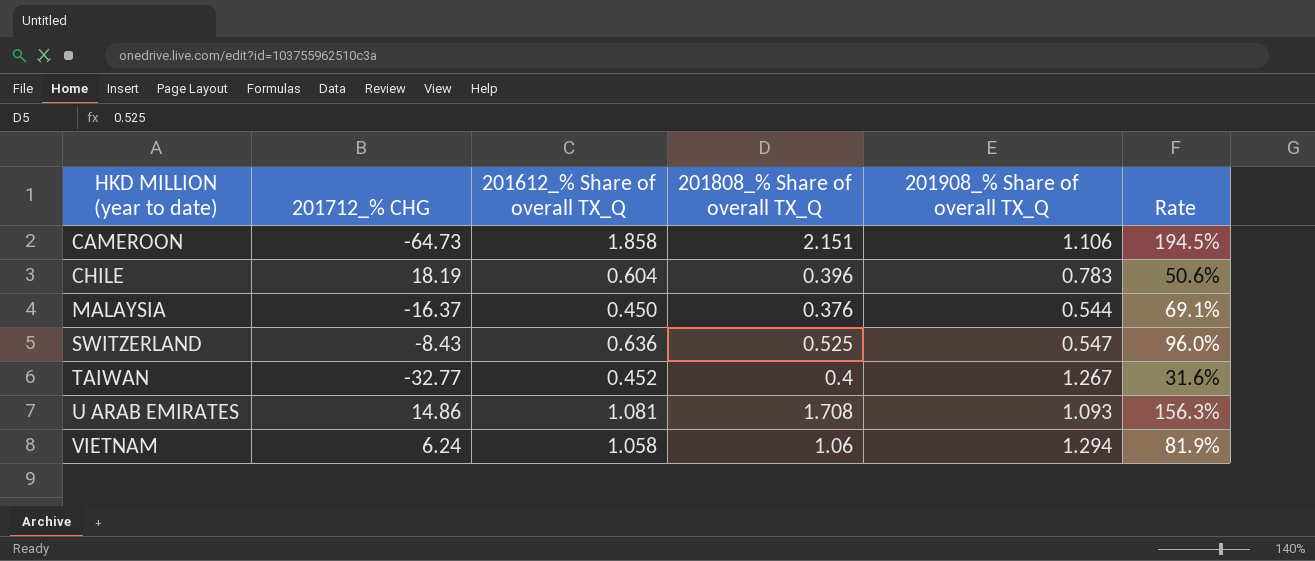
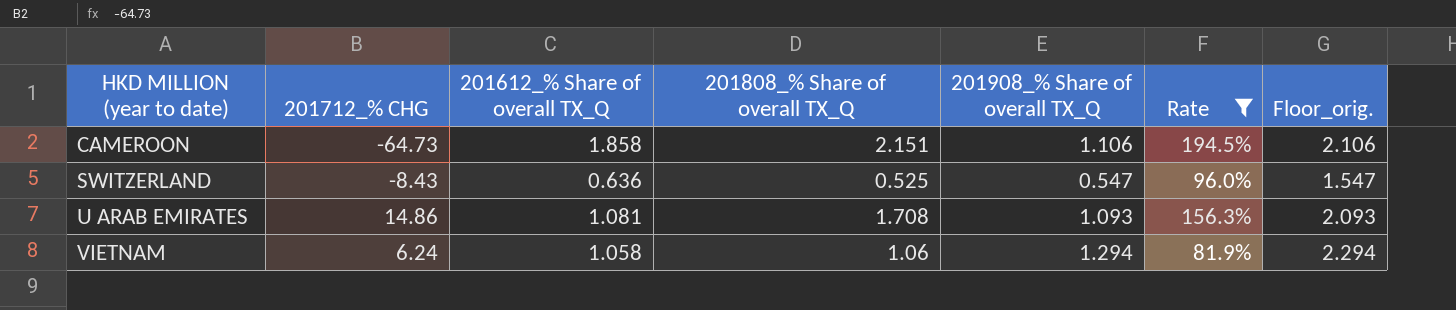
filter: none -> Rate >= 81.9%
column Floor_orig. | formula: none -> [201908_% Share of overall TX_Q] + 1

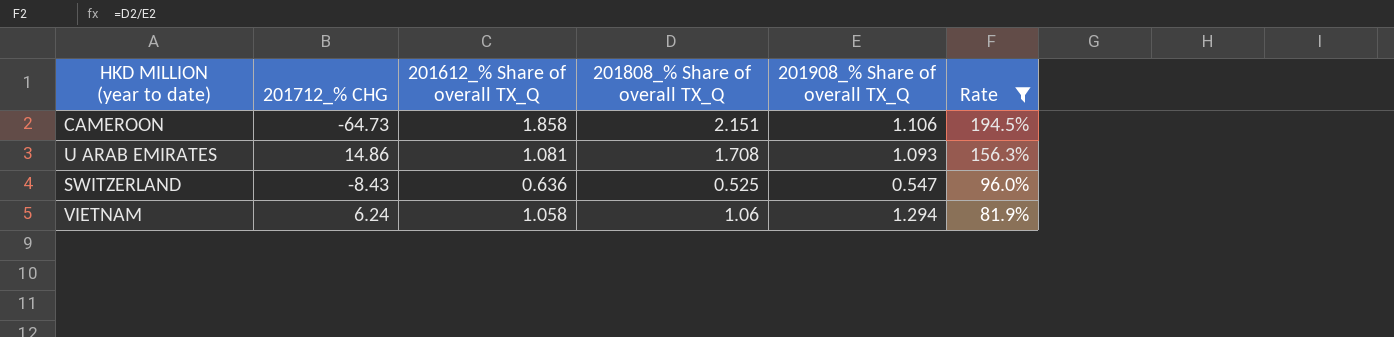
row order: HKD MILLION (year to date) ascending -> Rate descending
column Floor_orig. | formula: [201908_% Share of overall TX_Q] + 1 -> none

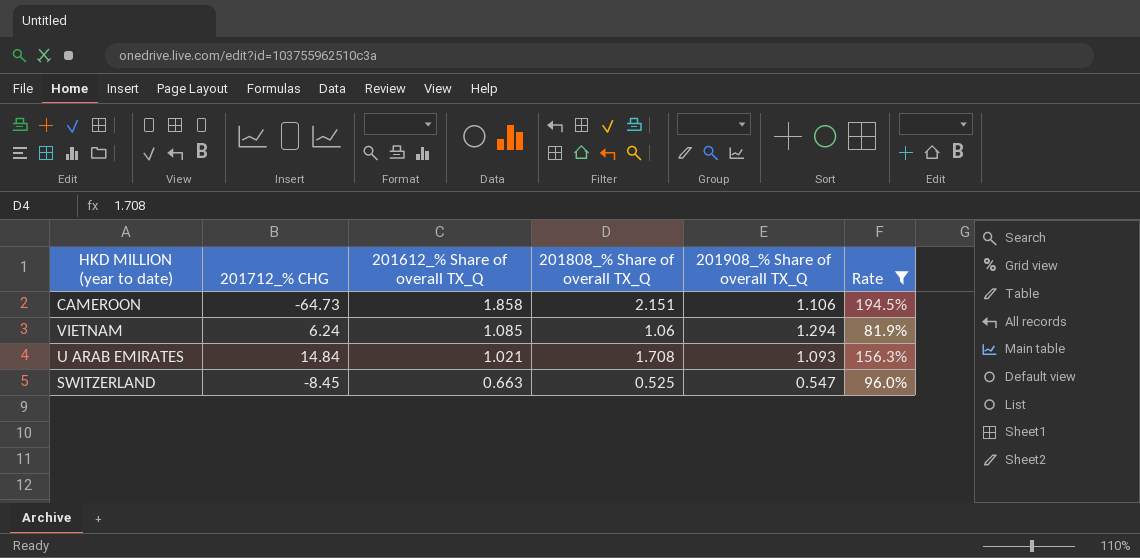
row order: Rate descending -> 201612_% Share of overall TX_Q descending
VIETNAM | 201612_% Share of overall TX_Q: 1.058 -> 1.085
U ARAB EMIRATES | 201712_% CHG: 14.86 -> 14.84
U ARAB EMIRATES | 201612_% Share of overall TX_Q: 1.081 -> 1.021
SWITZERLAND | 201712_% CHG: -8.43 -> -8.45
SWITZERLAND | 201612_% Share of overall TX_Q: 0.636 -> 0.663

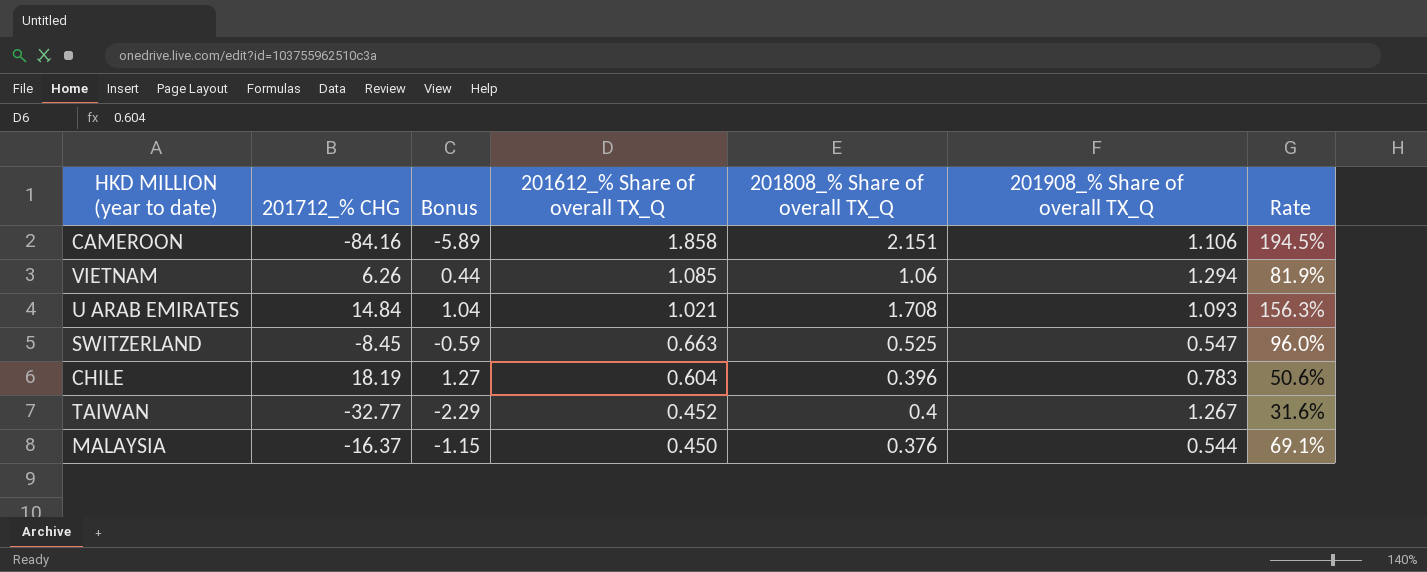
filter: Rate >= 81.9% -> none
column Bonus | formula: none -> [201712_% CHG] * 0.07
CAMEROON | 201712_% CHG: -64.73 -> -84.16
VIETNAM | 201712_% CHG: 6.24 -> 6.26

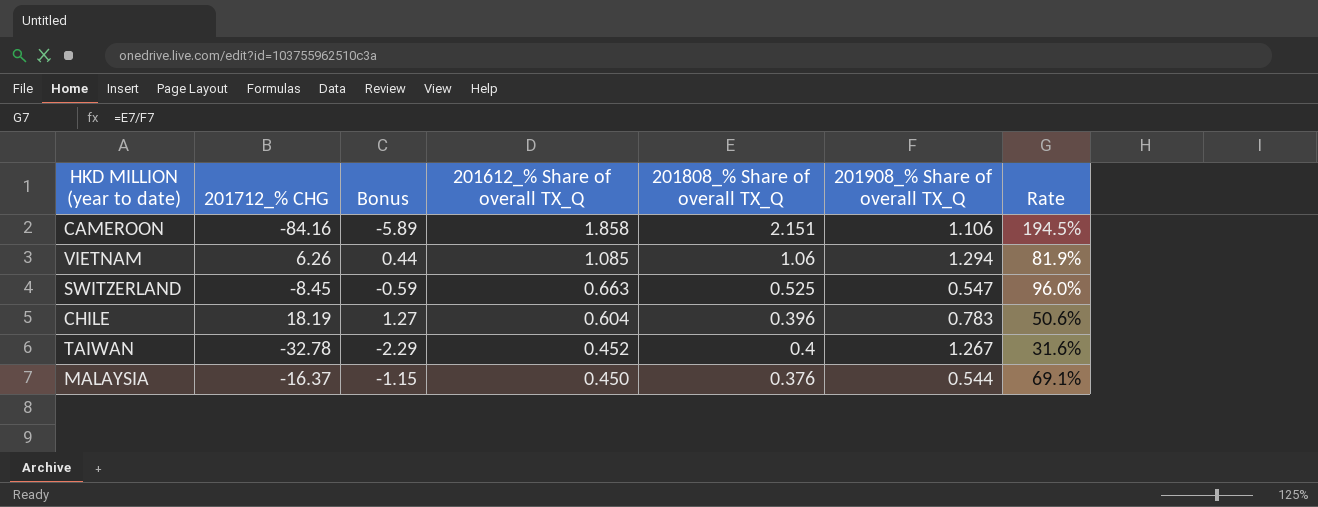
row U ARAB EMIRATES: 14.84 | 1.04 | 1.021 | 1.708 | 1.093 | 156.3% -> none
TAIWAN | 201712_% CHG: -32.77 -> -32.78

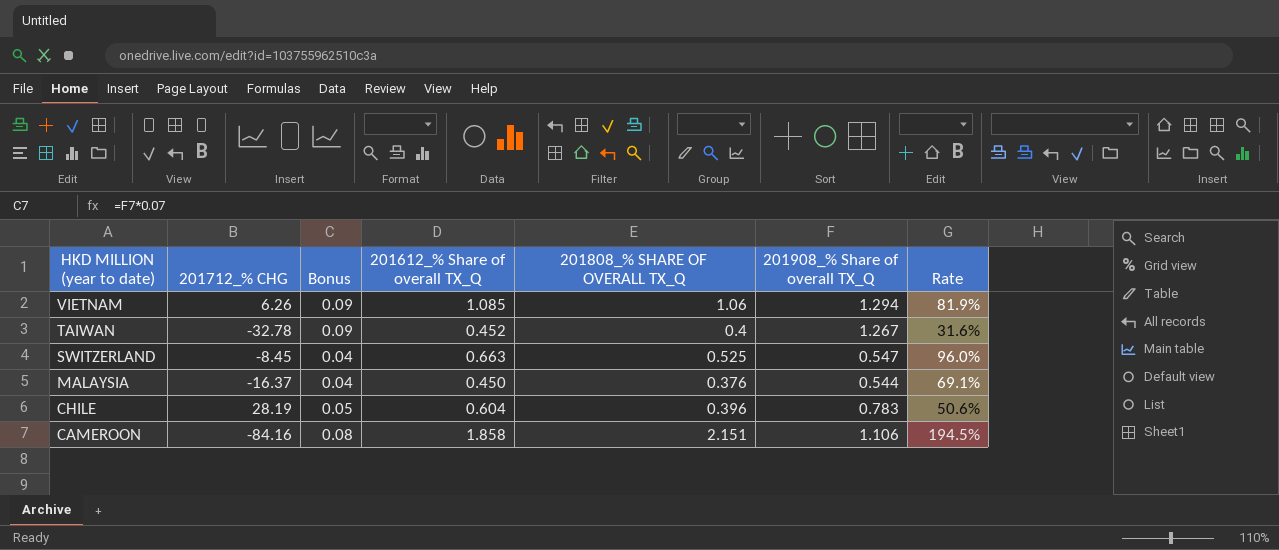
row order: 201612_% Share of overall TX_Q descending -> HKD MILLION (year to date) descending
column Bonus | formula: [201712_% CHG] * 0.07 -> [201908_% Share of overall TX_Q] * 0.07
column name: 201808_% Share of overall TX_Q -> 201808_% SHARE OF OVERALL TX_Q
CHILE | 201712_% CHG: 18.19 -> 28.19

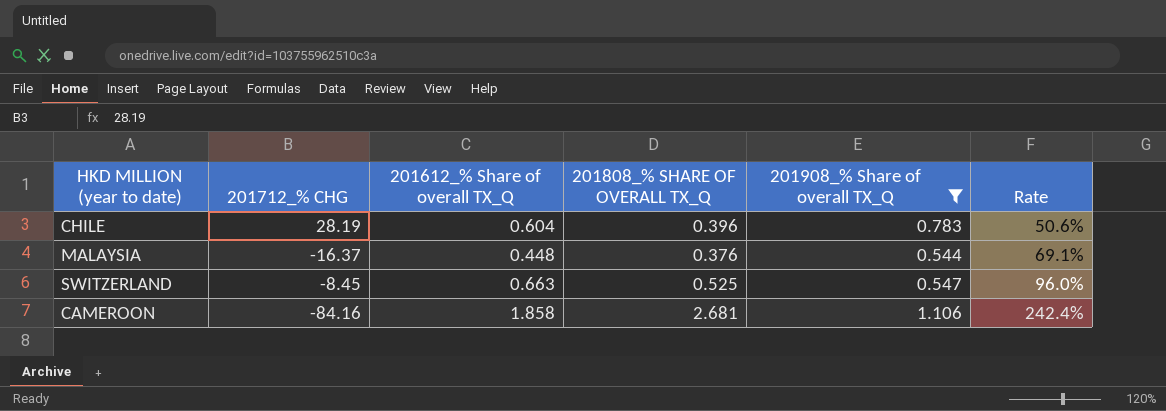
filter: none -> 201908_% Share of overall TX_Q <= 1.106
row order: HKD MILLION (year to date) descending -> Rate ascending
column Bonus | formula: [201908_% Share of overall TX_Q] * 0.07 -> none
MALAYSIA | 201612_% Share of overall TX_Q: 0.450 -> 0.448
CAMEROON | 201808_% SHARE OF OVERALL TX_Q: 2.151 -> 2.681
CAMEROON | Rate: 194.5% -> 242.4%

